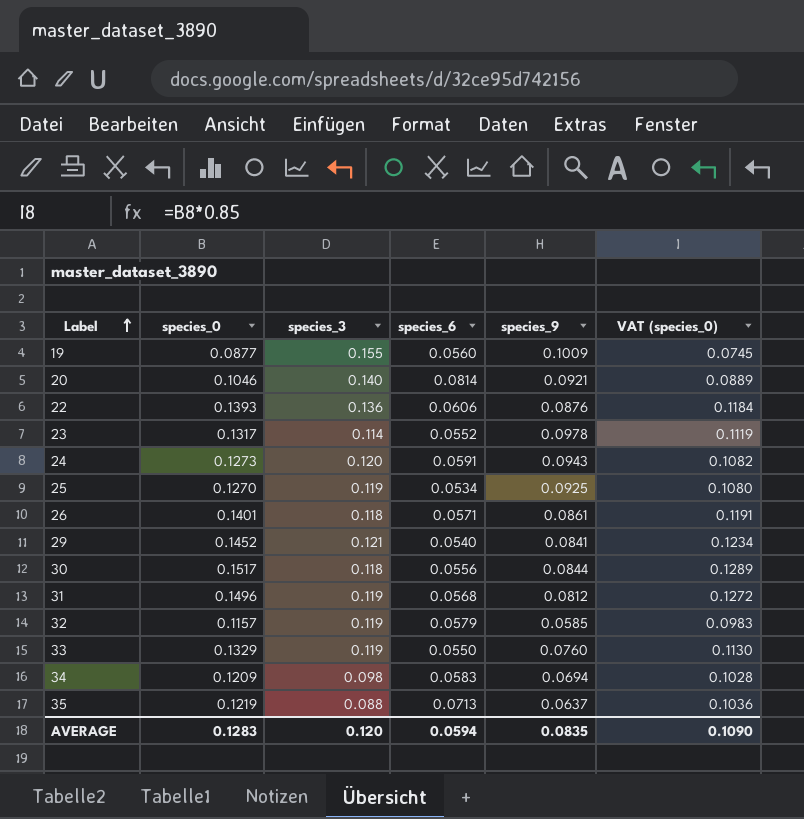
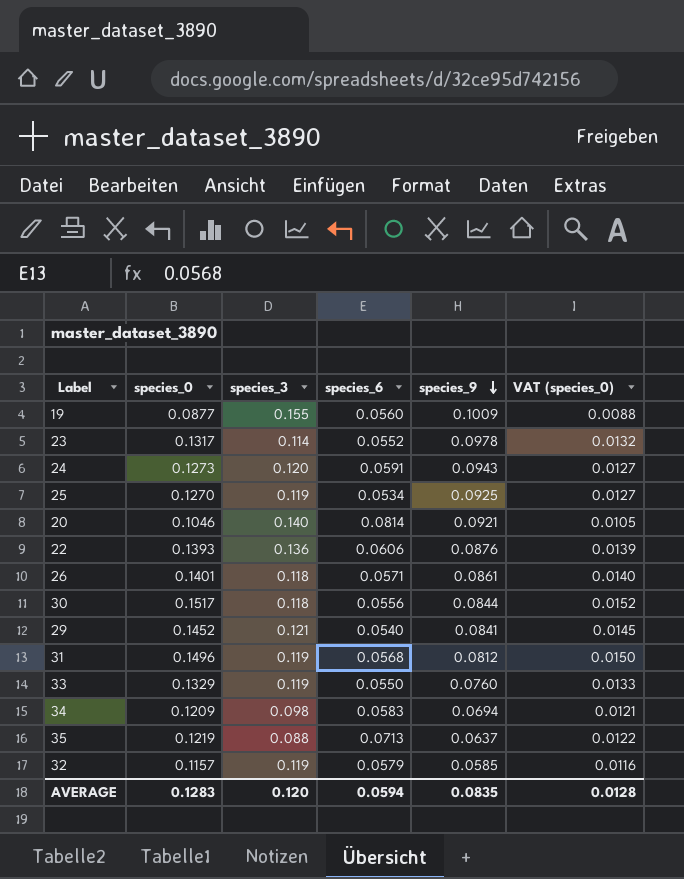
row order: Label ascending -> species_9 descending
column VAT (species_0) | formula: [species_0] * 0.85 -> [species_0] * 0.1
AVERAGE | VAT (species_0): 0.1090 -> 0.0128

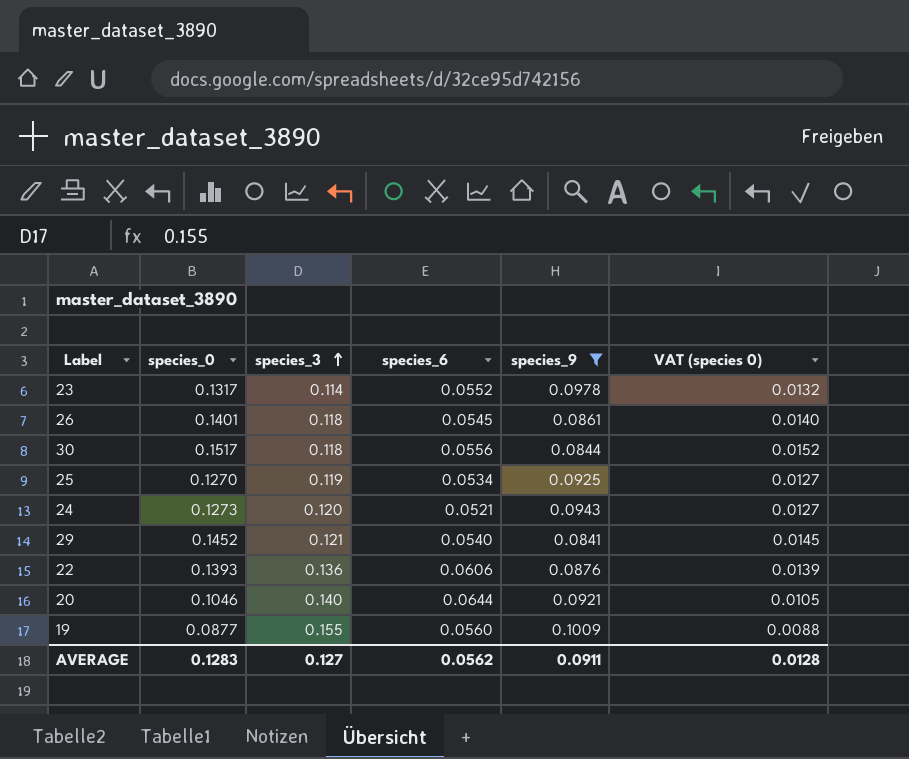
filter: none -> species_9 >= 0.0841
row order: species_9 descending -> species_3 ascending
column name: VAT (species_0) -> VAT (species 0)
26 | species_6: 0.0571 -> 0.0545
24 | species_6: 0.0591 -> 0.0521
20 | species_6: 0.0814 -> 0.0644
AVERAGE | species_3: 0.120 -> 0.127
AVERAGE | species_6: 0.0594 -> 0.0562
AVERAGE | species_9: 0.0835 -> 0.0911

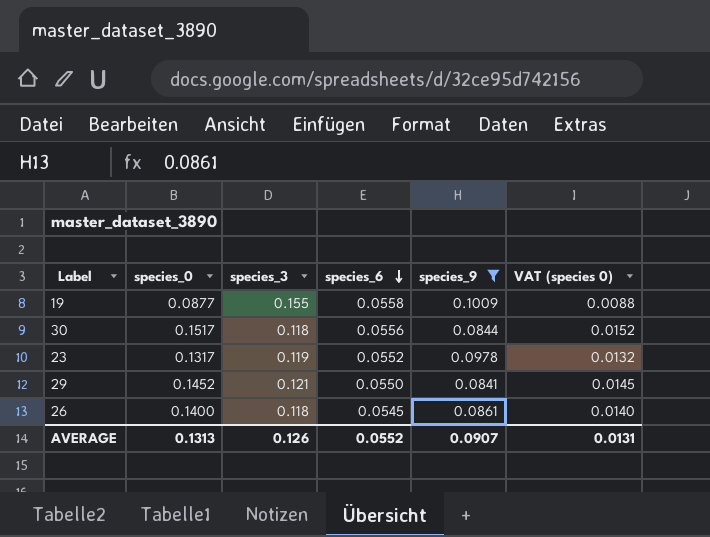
row order: species_3 ascending -> species_6 descending
row 25: 0.1270 | 0.119 | 0.0534 | 0.0925 | 0.0127 -> none
row 24: 0.1273 | 0.120 | 0.0521 | 0.0943 | 0.0127 -> none
row 22: 0.1393 | 0.136 | 0.0606 | 0.0876 | 0.0139 -> none
row 20: 0.1046 | 0.140 | 0.0644 | 0.0921 | 0.0105 -> none
19 | species_6: 0.0560 -> 0.0558
23 | species_3: 0.114 -> 0.119
29 | species_6: 0.0540 -> 0.0550
26 | species_0: 0.1401 -> 0.1400
AVERAGE | species_0: 0.1283 -> 0.1313
AVERAGE | species_3: 0.127 -> 0.126
AVERAGE | species_6: 0.0562 -> 0.0552
AVERAGE | species_9: 0.0911 -> 0.0907
AVERAGE | VAT (species 0): 0.0128 -> 0.0131

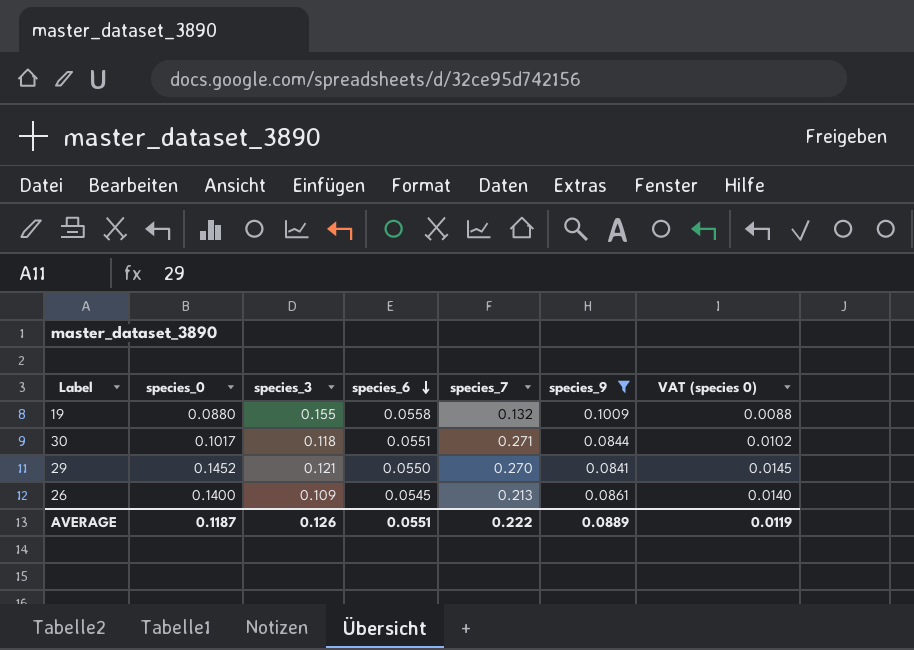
column species_7 | position: none -> 5
row 23: 0.1317 | 0.119 | 0.0552 | 0.0978 | 0.0132 -> none
19 | species_0: 0.0877 -> 0.0880
30 | species_0: 0.1517 -> 0.1017
30 | species_6: 0.0556 -> 0.0551
30 | VAT (species 0): 0.0152 -> 0.0102
26 | species_3: 0.118 -> 0.109
AVERAGE | species_0: 0.1313 -> 0.1187
AVERAGE | species_6: 0.0552 -> 0.0551
AVERAGE | species_9: 0.0907 -> 0.0889
AVERAGE | VAT (species 0): 0.0131 -> 0.0119

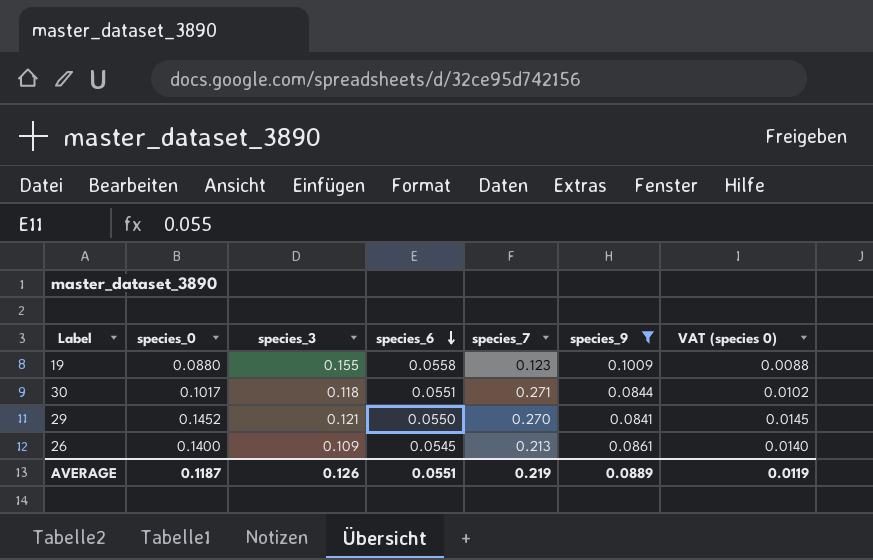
19 | species_7: 0.132 -> 0.123
AVERAGE | species_7: 0.222 -> 0.219

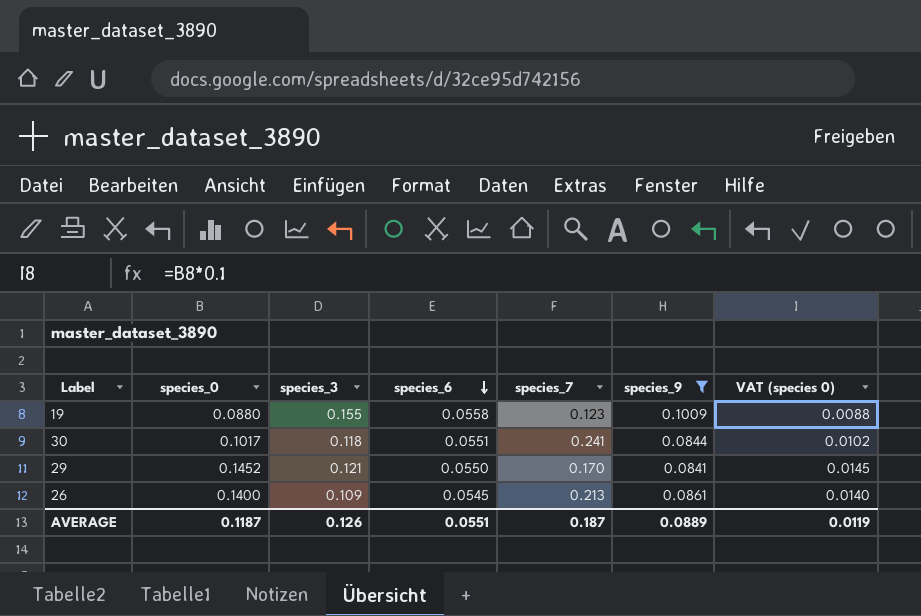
30 | species_7: 0.271 -> 0.241
29 | species_7: 0.270 -> 0.170
AVERAGE | species_7: 0.219 -> 0.187

